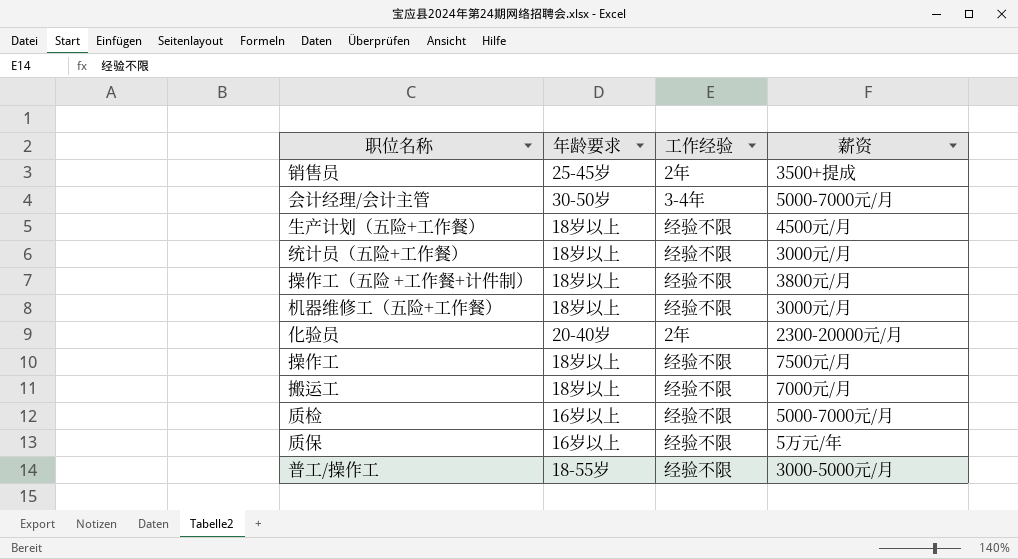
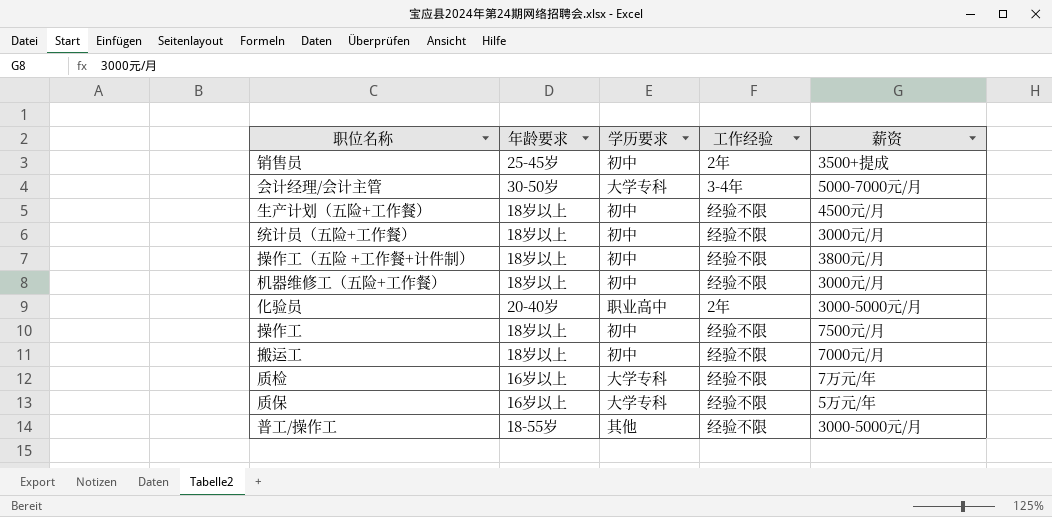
column 学历要求 | position: none -> 3
化验员 | 薪资: 2300-20000元/月 -> 3000-5000元/月
质检 | 薪资: 5000-7000元/月 -> 7万元/年

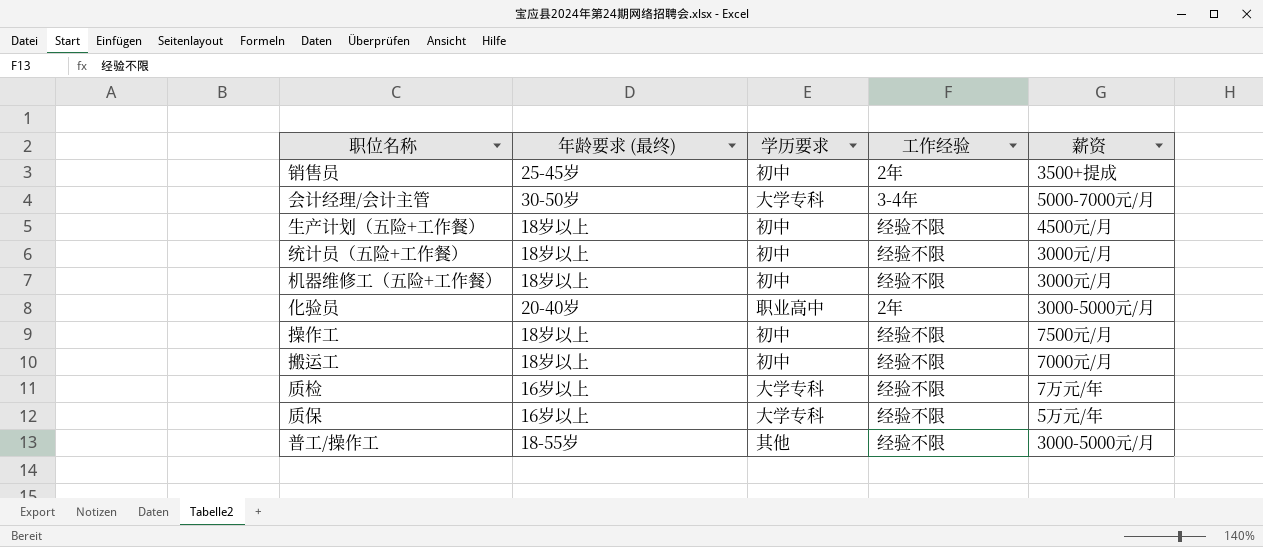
column name: 年龄要求 -> 年龄要求 (最终)
row 操作工（五险 +工作餐+计件制）: 18岁以上 | 初中 | 经验不限 | 3800元/月 -> none

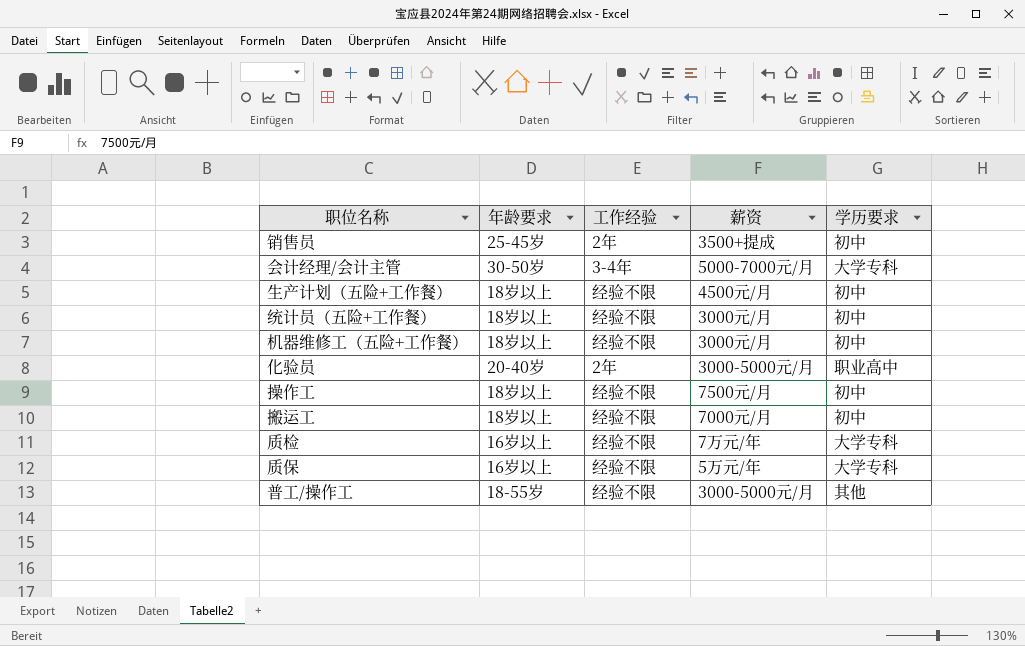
column name: 年龄要求 (最终) -> 年龄要求
column 学历要求 | position: 3 -> 5

